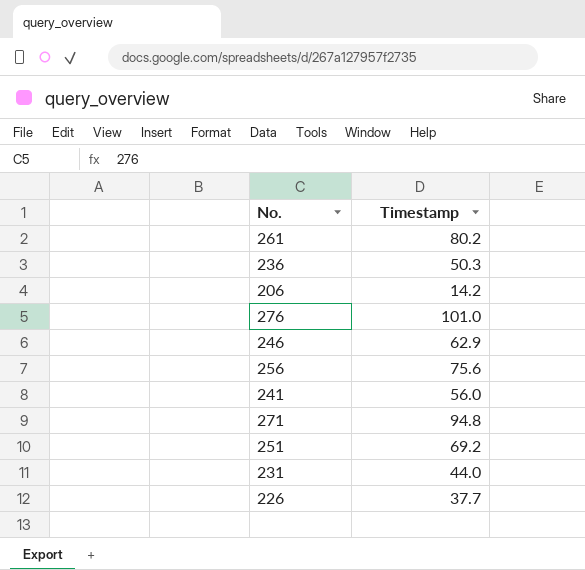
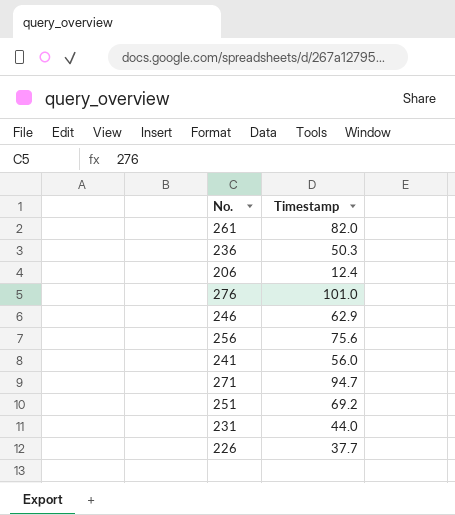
261 | Timestamp: 80.2 -> 82.0
206 | Timestamp: 14.2 -> 12.4
271 | Timestamp: 94.8 -> 94.7

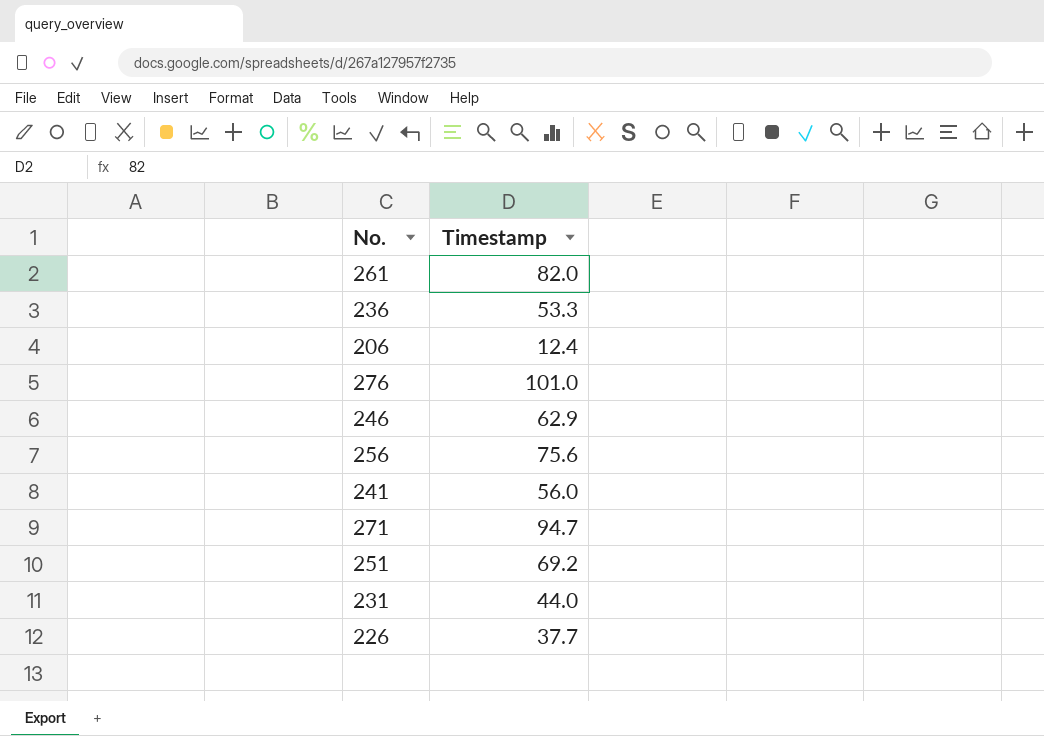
236 | Timestamp: 50.3 -> 53.3

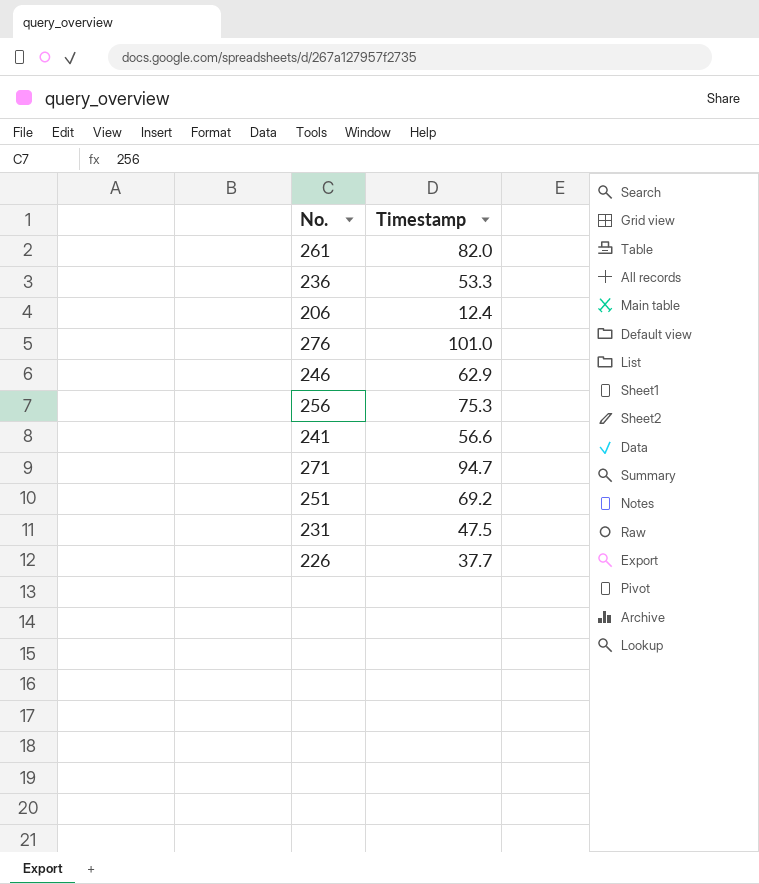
256 | Timestamp: 75.6 -> 75.3
241 | Timestamp: 56.0 -> 56.6
231 | Timestamp: 44.0 -> 47.5

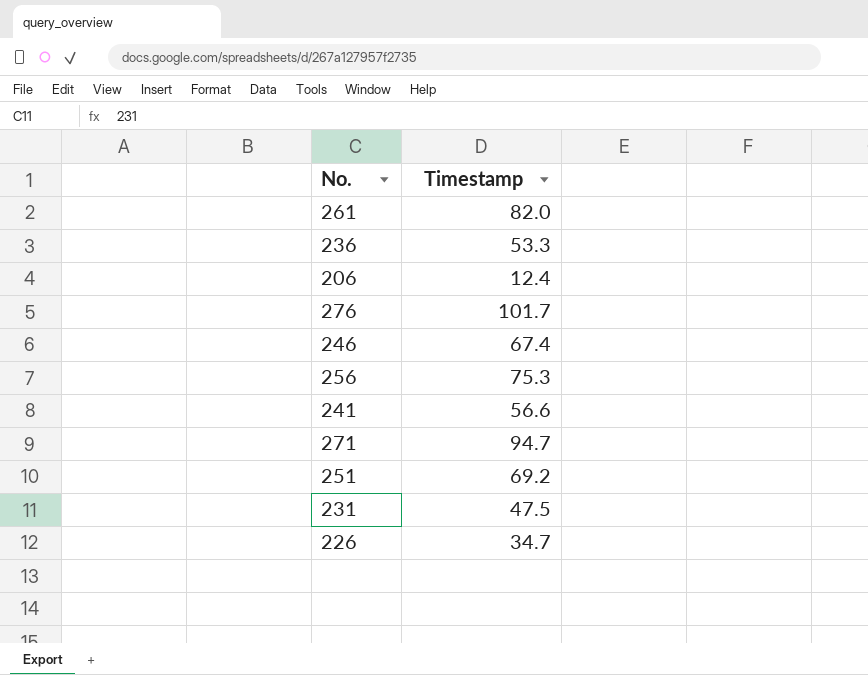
276 | Timestamp: 101.0 -> 101.7
246 | Timestamp: 62.9 -> 67.4
226 | Timestamp: 37.7 -> 34.7

